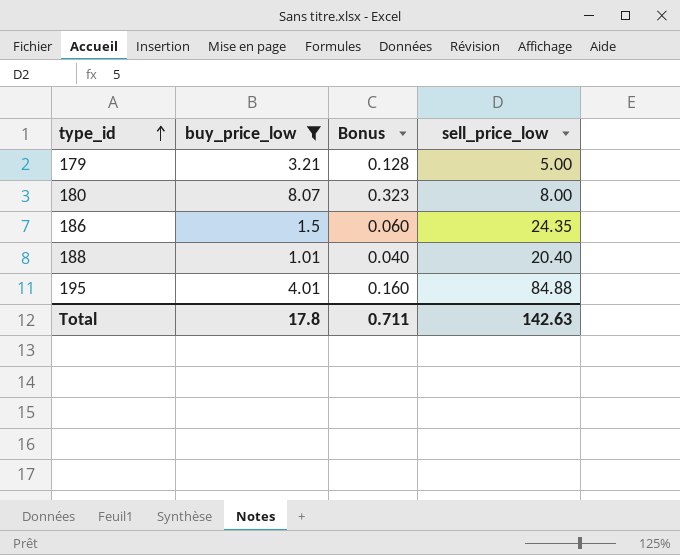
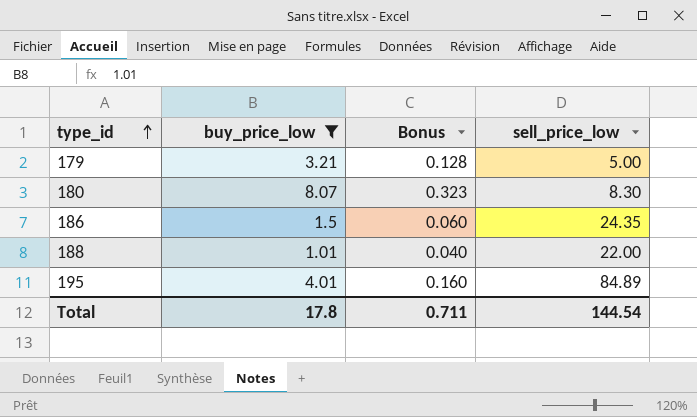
180 | sell_price_low: 8.00 -> 8.30
188 | sell_price_low: 20.40 -> 22.00
195 | sell_price_low: 84.88 -> 84.89
Total | sell_price_low: 142.63 -> 144.54

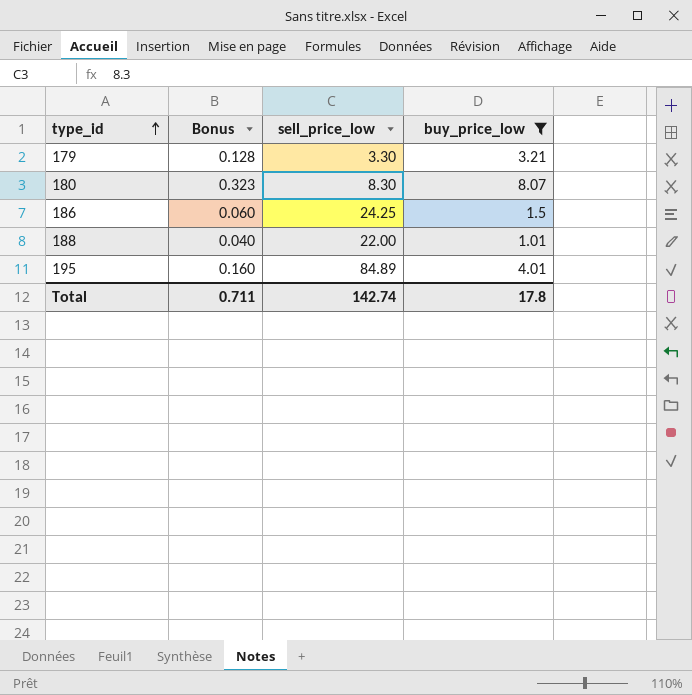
column buy_price_low | position: 2 -> 4
179 | sell_price_low: 5.00 -> 3.30
186 | sell_price_low: 24.35 -> 24.25
Total | sell_price_low: 144.54 -> 142.74

